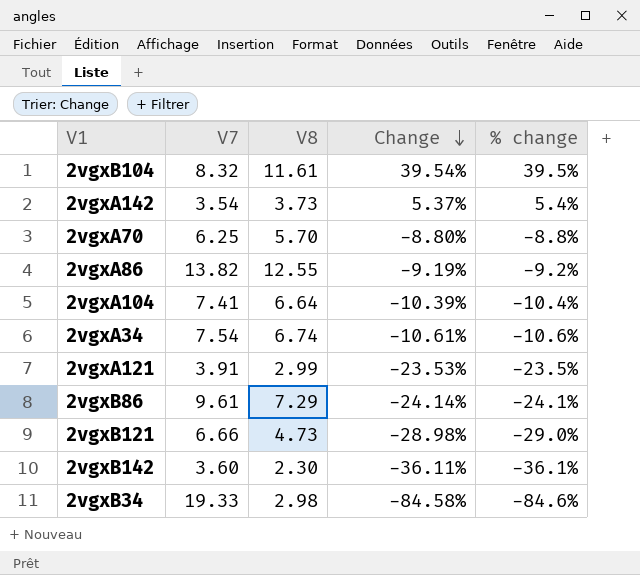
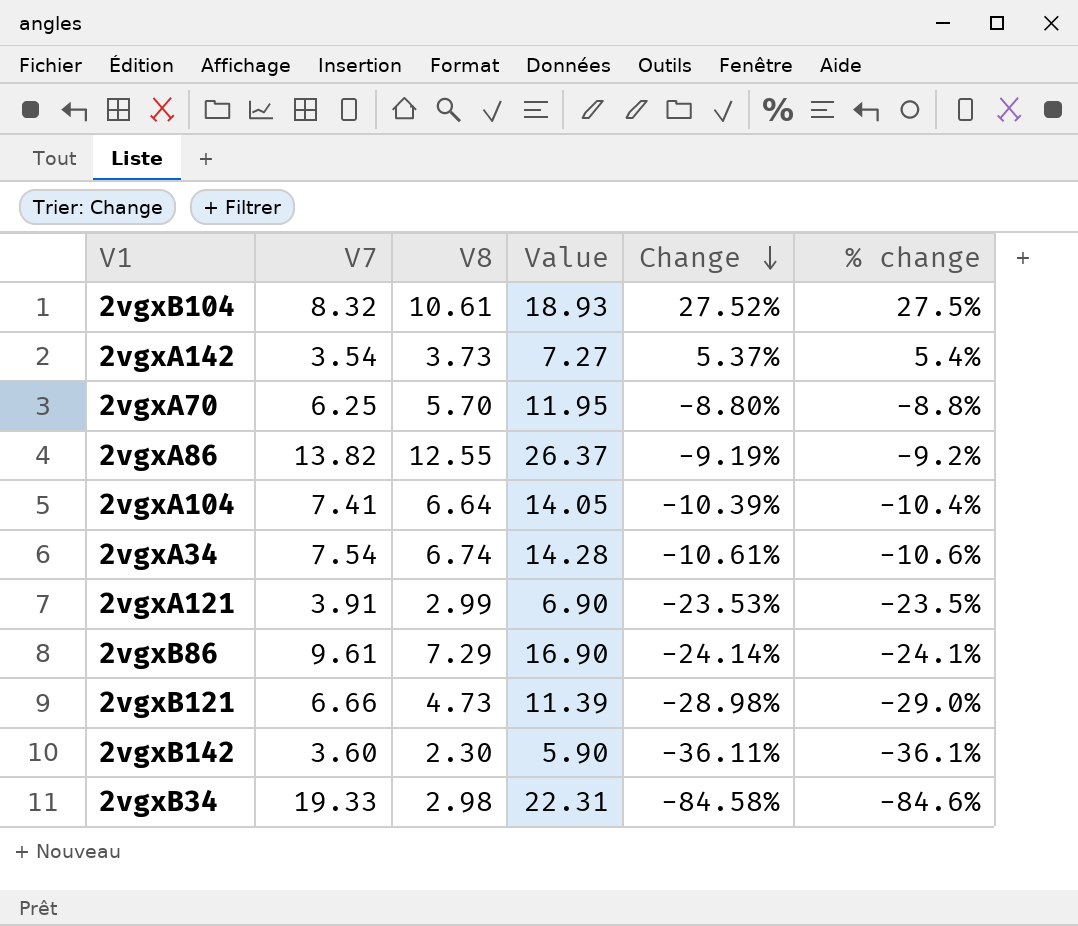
column Value | formula: none -> [V7] + [V8]
2vgxB104 | V8: 11.61 -> 10.61
2vgxB104 | Change: 39.54% -> 27.52%
2vgxB104 | % change: 39.5% -> 27.5%

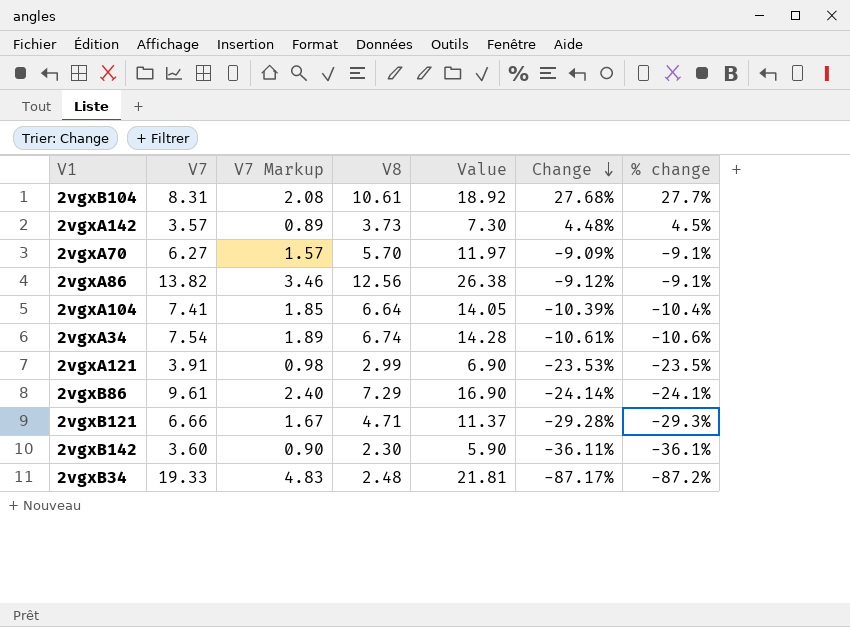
column V7 Markup | formula: none -> [V7] * 0.25
2vgxB104 | V7: 8.32 -> 8.31
2vgxB104 | Value: 18.93 -> 18.92
2vgxB104 | Change: 27.52% -> 27.68%
2vgxB104 | % change: 27.5% -> 27.7%
2vgxA142 | V7: 3.54 -> 3.57
2vgxA142 | Value: 7.27 -> 7.30
2vgxA142 | Change: 5.37% -> 4.48%
2vgxA142 | % change: 5.4% -> 4.5%
2vgxA70 | V7: 6.25 -> 6.27
2vgxA70 | Value: 11.95 -> 11.97
2vgxA70 | Change: -8.80% -> -9.09%
2vgxA70 | % change: -8.8% -> -9.1%
2vgxA86 | V8: 12.55 -> 12.56
2vgxA86 | Value: 26.37 -> 26.38
2vgxA86 | Change: -9.19% -> -9.12%
2vgxA86 | % change: -9.2% -> -9.1%
2vgxB121 | V8: 4.73 -> 4.71
2vgxB121 | Value: 11.39 -> 11.37
2vgxB121 | Change: -28.98% -> -29.28%
2vgxB121 | % change: -29.0% -> -29.3%
2vgxB34 | V8: 2.98 -> 2.48
2vgxB34 | Value: 22.31 -> 21.81
2vgxB34 | Change: -84.58% -> -87.17%
2vgxB34 | % change: -84.6% -> -87.2%

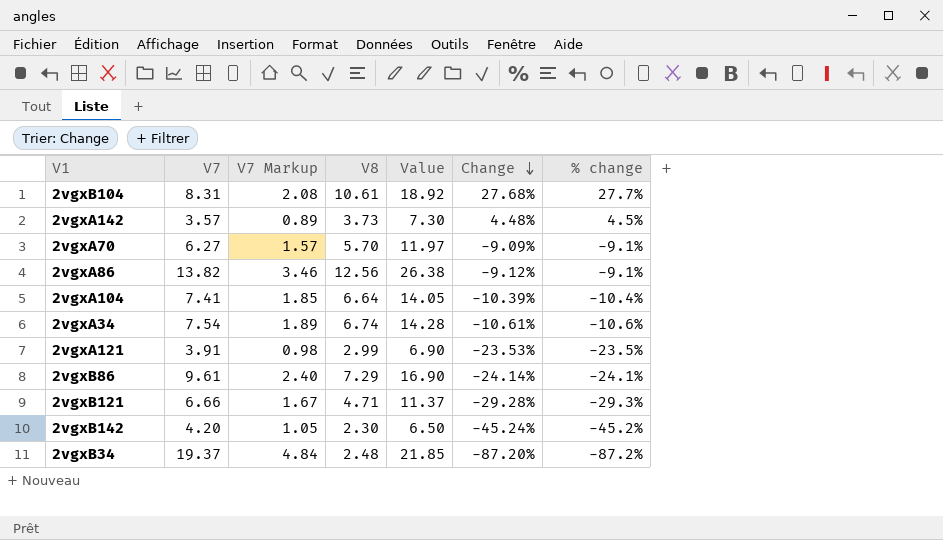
2vgxB142 | V7: 3.60 -> 4.20
2vgxB142 | V7 Markup: 0.90 -> 1.05
2vgxB142 | Value: 5.90 -> 6.50
2vgxB142 | Change: -36.11% -> -45.24%
2vgxB142 | % change: -36.1% -> -45.2%
2vgxB34 | V7: 19.33 -> 19.37
2vgxB34 | V7 Markup: 4.83 -> 4.84
2vgxB34 | Value: 21.81 -> 21.85
2vgxB34 | Change: -87.17% -> -87.20%

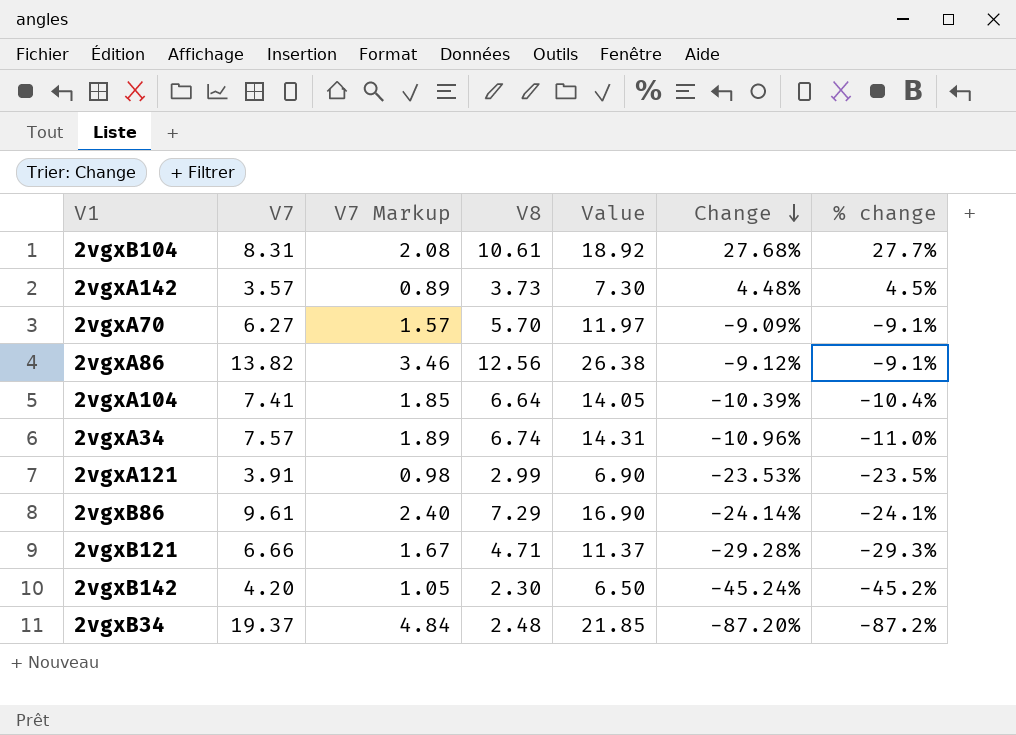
2vgxA34 | V7: 7.54 -> 7.57
2vgxA34 | Value: 14.28 -> 14.31
2vgxA34 | Change: -10.61% -> -10.96%
2vgxA34 | % change: -10.6% -> -11.0%

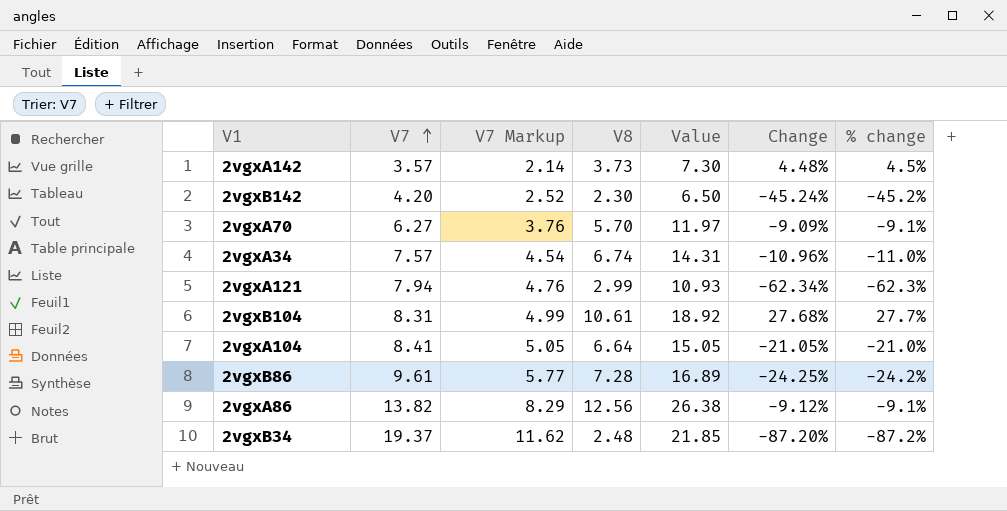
row order: Change descending -> V7 ascending
column V7 Markup | formula: [V7] * 0.25 -> [V7] * 0.6
row 2vgxB121: 6.66 | 1.67 | 4.71 | 11.37 | -29.28% | -29.3% -> none
2vgxA121 | V7: 3.91 -> 7.94
2vgxA121 | Value: 6.90 -> 10.93
2vgxA121 | Change: -23.53% -> -62.34%
2vgxA121 | % change: -23.5% -> -62.3%
2vgxA104 | V7: 7.41 -> 8.41
2vgxA104 | Value: 14.05 -> 15.05
2vgxA104 | Change: -10.39% -> -21.05%
2vgxA104 | % change: -10.4% -> -21.0%
2vgxB86 | V8: 7.29 -> 7.28
2vgxB86 | Value: 16.90 -> 16.89
2vgxB86 | Change: -24.14% -> -24.25%
2vgxB86 | % change: -24.1% -> -24.2%

